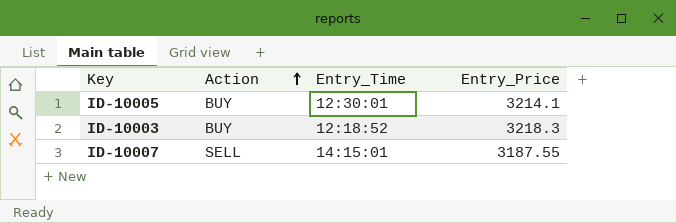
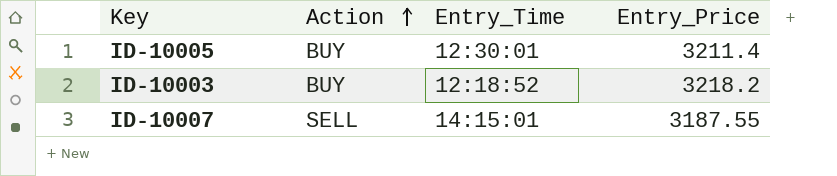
ID-10005 | Entry_Price: 3214.1 -> 3211.4
ID-10003 | Entry_Price: 3218.3 -> 3218.2

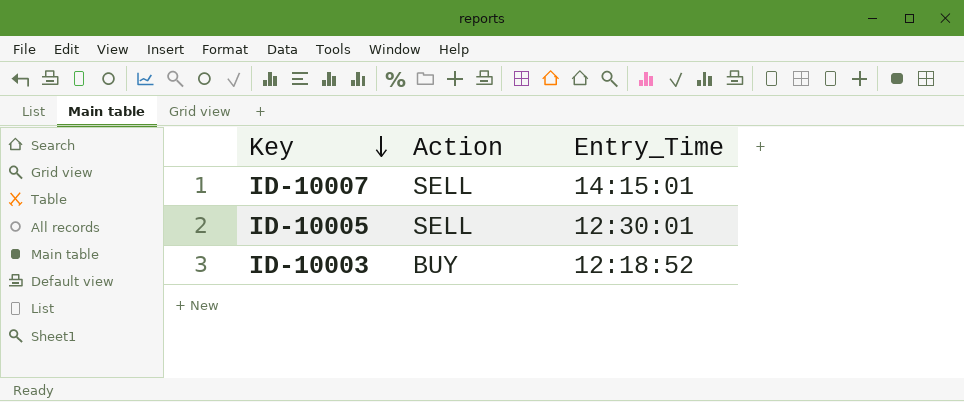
row order: Action ascending -> Key descending
column Entry_Price | position: 4 -> none
ID-10005 | Action: BUY -> SELL

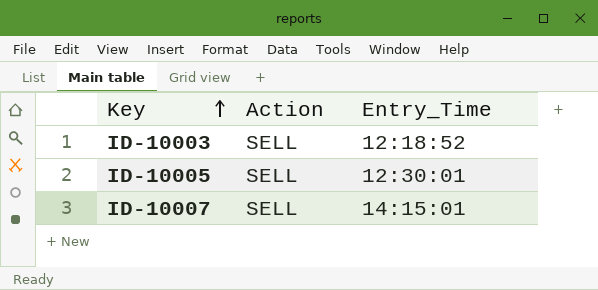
row order: Key descending -> Key ascending
ID-10003 | Action: BUY -> SELL

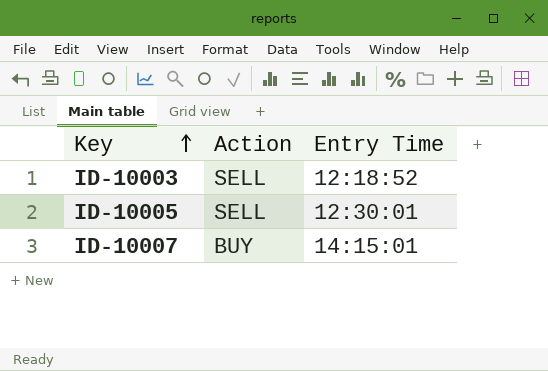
column name: Entry_Time -> Entry Time
ID-10007 | Action: SELL -> BUY

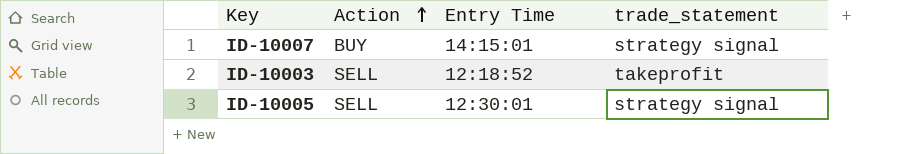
row order: Key ascending -> Action ascending
column trade_statement | position: none -> 4

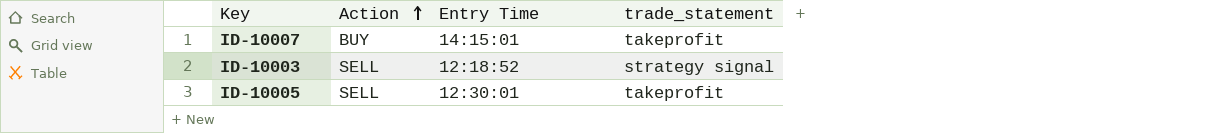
ID-10007 | trade_statement: strategy signal -> takeprofit
ID-10003 | trade_statement: takeprofit -> strategy signal
ID-10005 | trade_statement: strategy signal -> takeprofit

